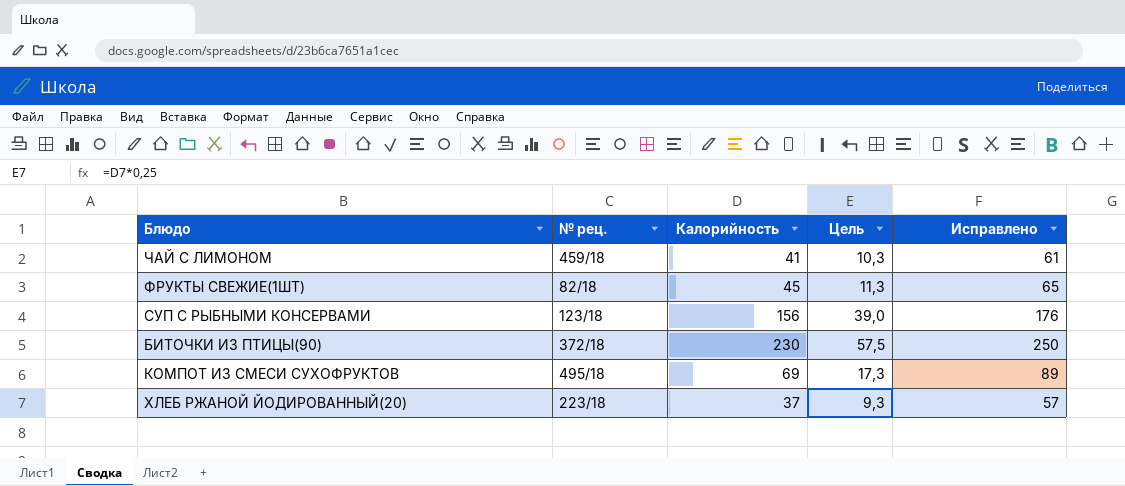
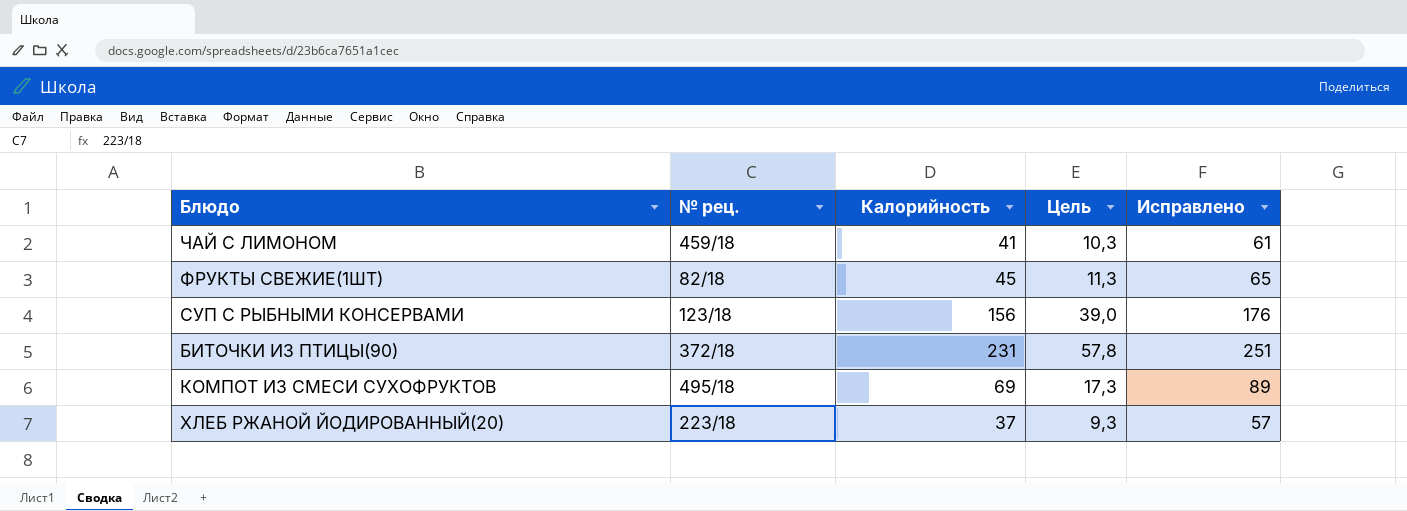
БИТОЧКИ ИЗ ПТИЦЫ(90) | Калорийность: 230 -> 231
БИТОЧКИ ИЗ ПТИЦЫ(90) | Цель: 57,5 -> 57,8
БИТОЧКИ ИЗ ПТИЦЫ(90) | Исправлено: 250 -> 251

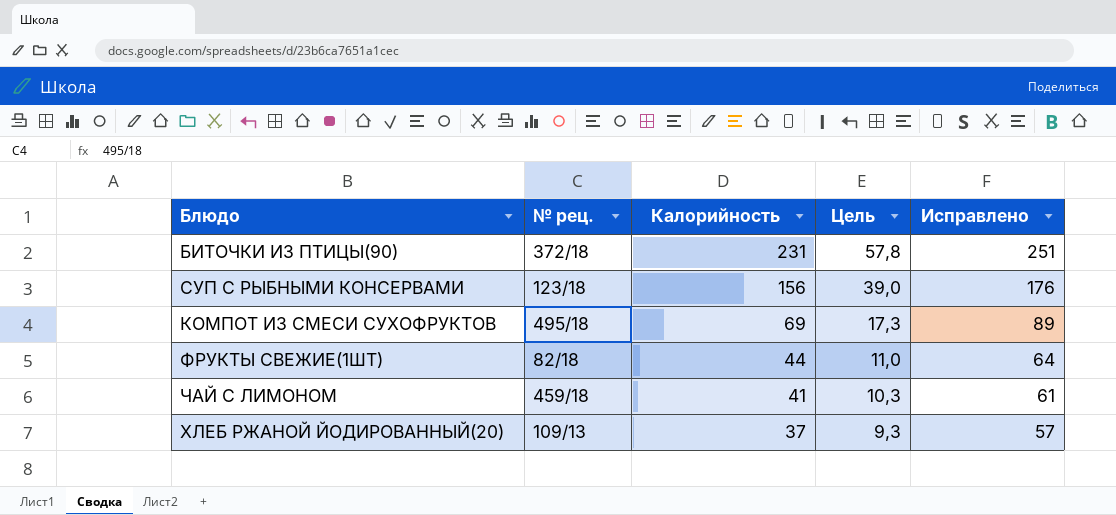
row order: none -> Калорийность descending
ФРУКТЫ СВЕЖИЕ(1ШТ) | Калорийность: 45 -> 44
ФРУКТЫ СВЕЖИЕ(1ШТ) | Цель: 11,3 -> 11,0
ФРУКТЫ СВЕЖИЕ(1ШТ) | Исправлено: 65 -> 64
ХЛЕБ РЖАНОЙ ЙОДИРОВАННЫЙ(20) | № рец.: 223/18 -> 109/13

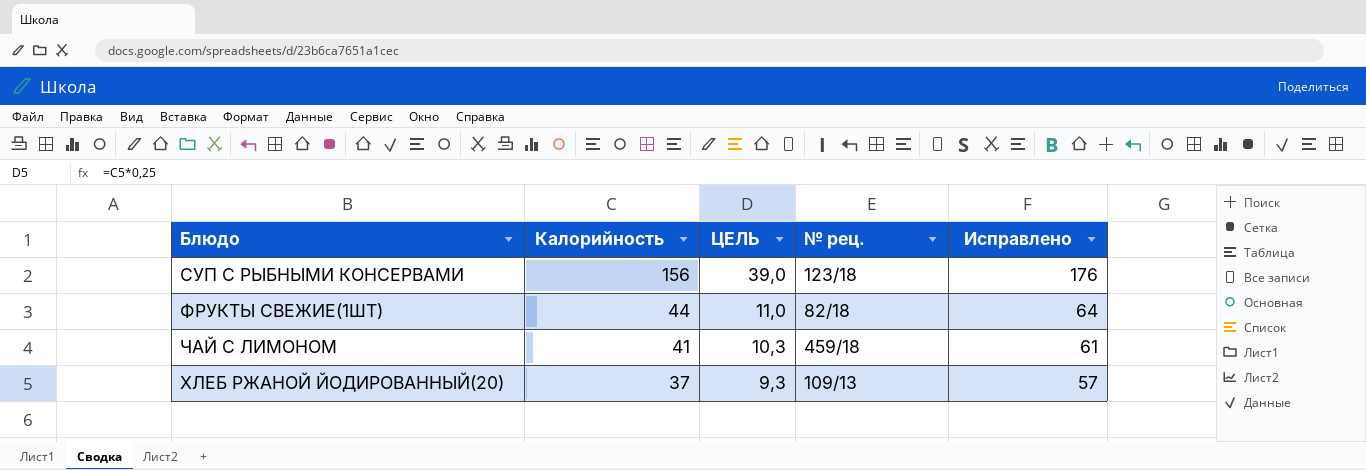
column name: Цель -> ЦЕЛЬ
column № рец. | position: 2 -> 4
row БИТОЧКИ ИЗ ПТИЦЫ(90): 372/18 | 231 | 57,8 | 251 -> none
row КОМПОТ ИЗ СМЕСИ СУХОФРУКТОВ: 495/18 | 69 | 17,3 | 89 -> none

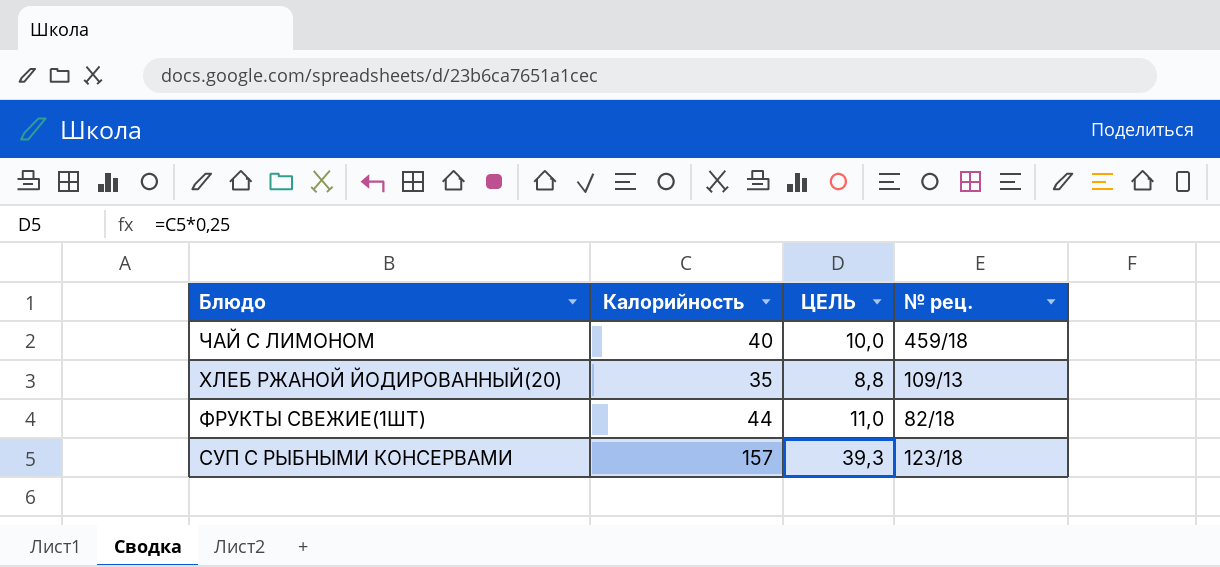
row order: Калорийность descending -> Блюдо descending
column Исправлено | formula: [Калорийность] + 20 -> none
ЧАЙ С ЛИМОНОМ | Калорийность: 41 -> 40
ЧАЙ С ЛИМОНОМ | ЦЕЛЬ: 10,3 -> 10,0
ХЛЕБ РЖАНОЙ ЙОДИРОВАННЫЙ(20) | Калорийность: 37 -> 35
ХЛЕБ РЖАНОЙ ЙОДИРОВАННЫЙ(20) | ЦЕЛЬ: 9,3 -> 8,8
СУП С РЫБНЫМИ КОНСЕРВАМИ | Калорийность: 156 -> 157
СУП С РЫБНЫМИ КОНСЕРВАМИ | ЦЕЛЬ: 39,0 -> 39,3

